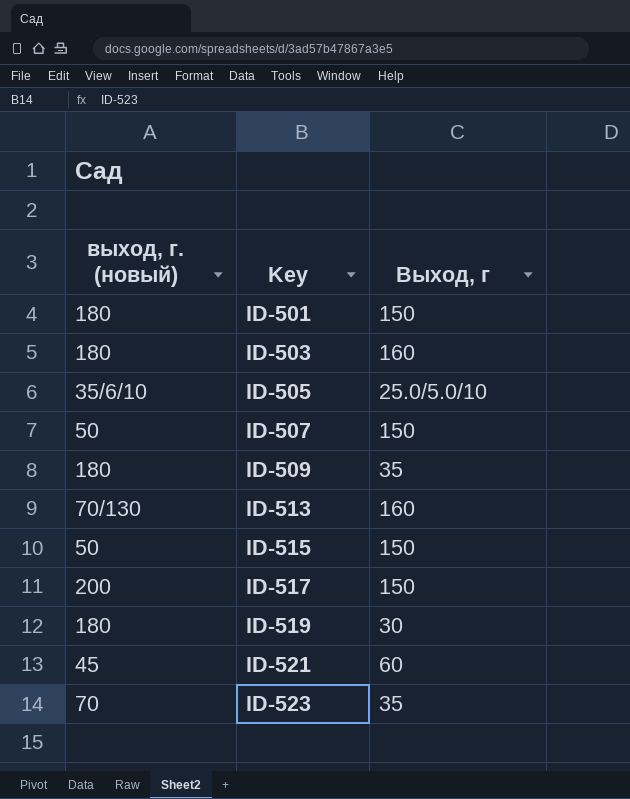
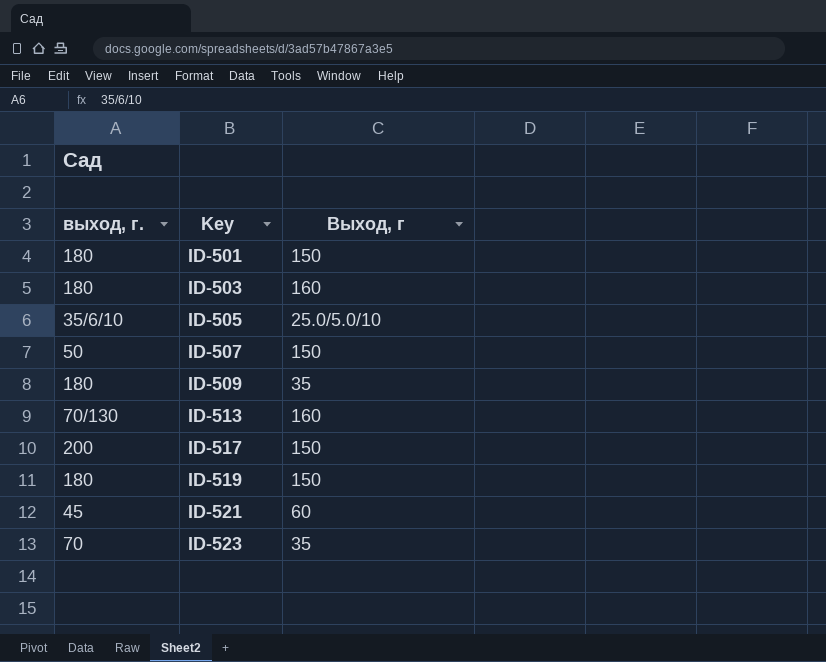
column name: выход, г. (новый) -> выход, г.
row ID-515: 50 | 150 -> none
ID-519 | Выход, г: 30 -> 150

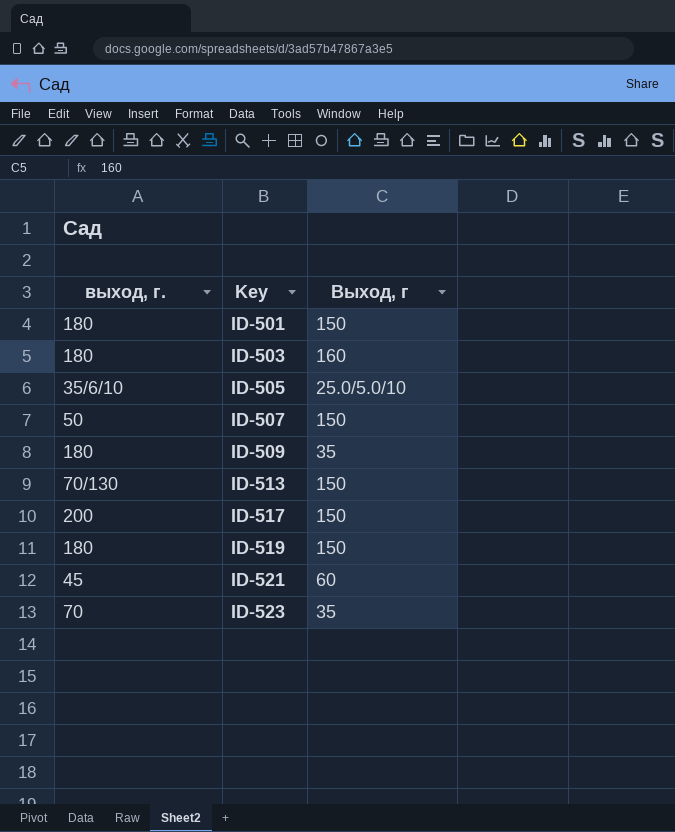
ID-513 | Выход, г: 160 -> 150

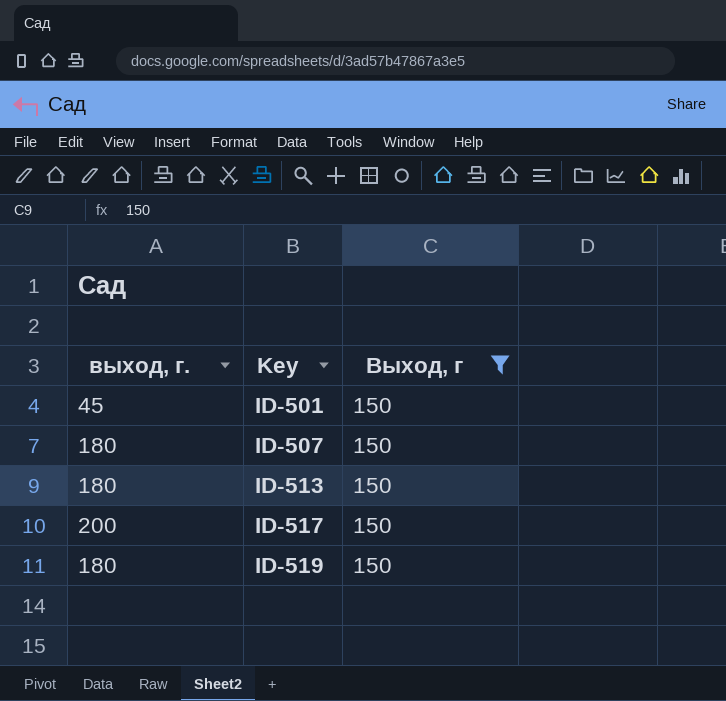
filter: none -> Выход, г = 150
ID-501 | выход, г.: 180 -> 45
ID-507 | выход, г.: 50 -> 180
ID-513 | выход, г.: 70/130 -> 180

